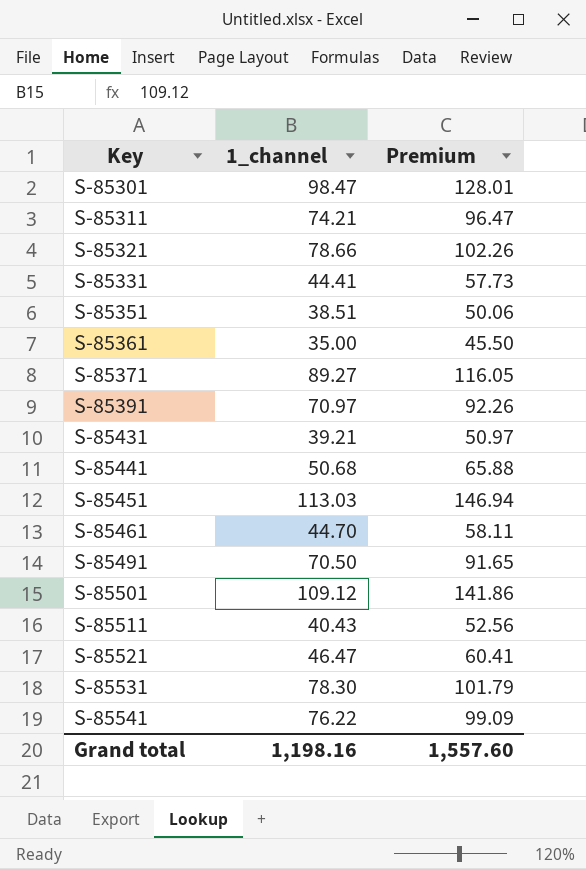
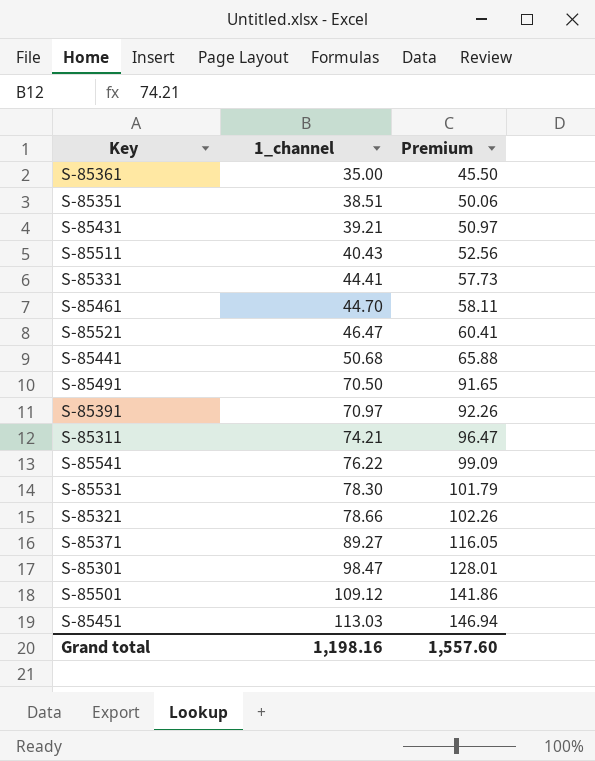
row order: Key ascending -> 1_channel ascending

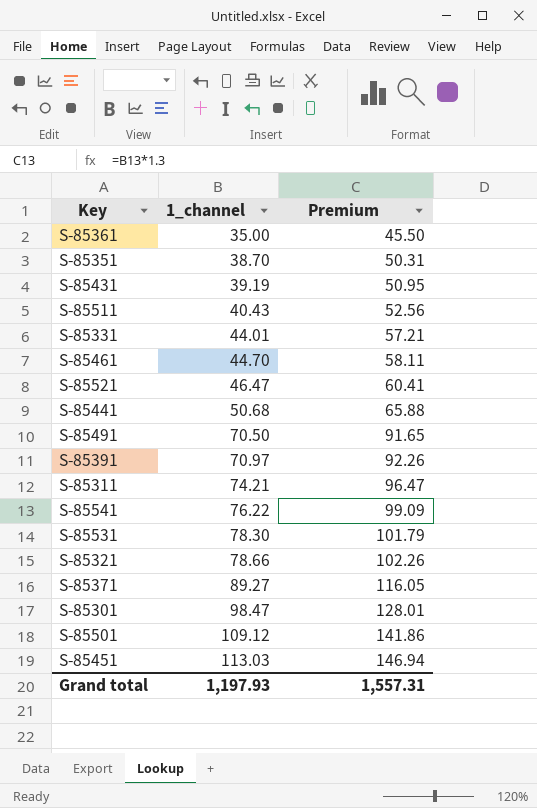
S-85351 | 1_channel: 38.51 -> 38.70
S-85351 | Premium: 50.06 -> 50.31
S-85431 | 1_channel: 39.21 -> 39.19
S-85431 | Premium: 50.97 -> 50.95
S-85331 | 1_channel: 44.41 -> 44.01
S-85331 | Premium: 57.73 -> 57.21
Grand total | 1_channel: 1,198.16 -> 1,197.93
Grand total | Premium: 1,557.60 -> 1,557.31

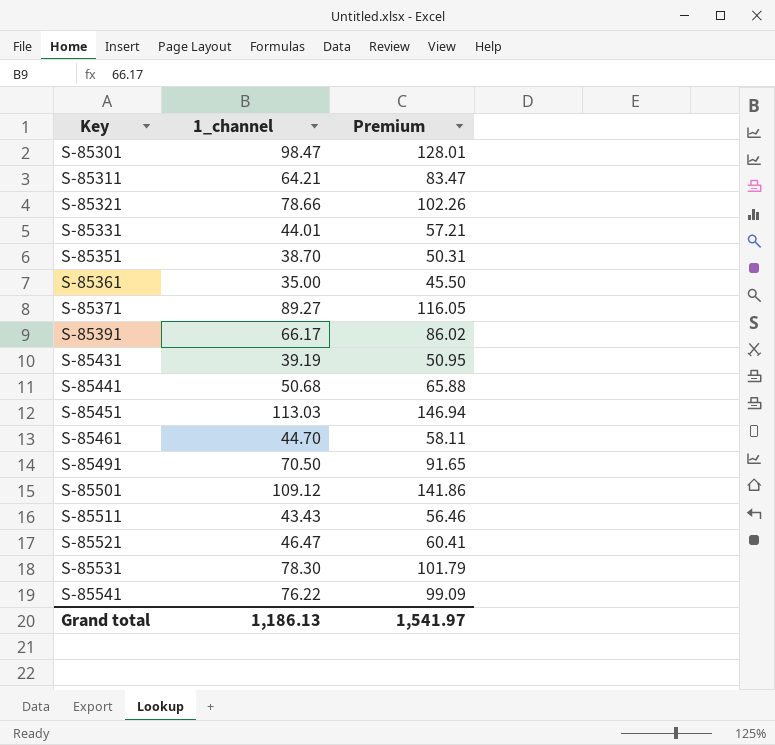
row order: 1_channel ascending -> Key ascending
S-85311 | 1_channel: 74.21 -> 64.21
S-85311 | Premium: 96.47 -> 83.47
S-85391 | 1_channel: 70.97 -> 66.17
S-85391 | Premium: 92.26 -> 86.02
S-85511 | 1_channel: 40.43 -> 43.43
S-85511 | Premium: 52.56 -> 56.46
Grand total | 1_channel: 1,197.93 -> 1,186.13
Grand total | Premium: 1,557.31 -> 1,541.97

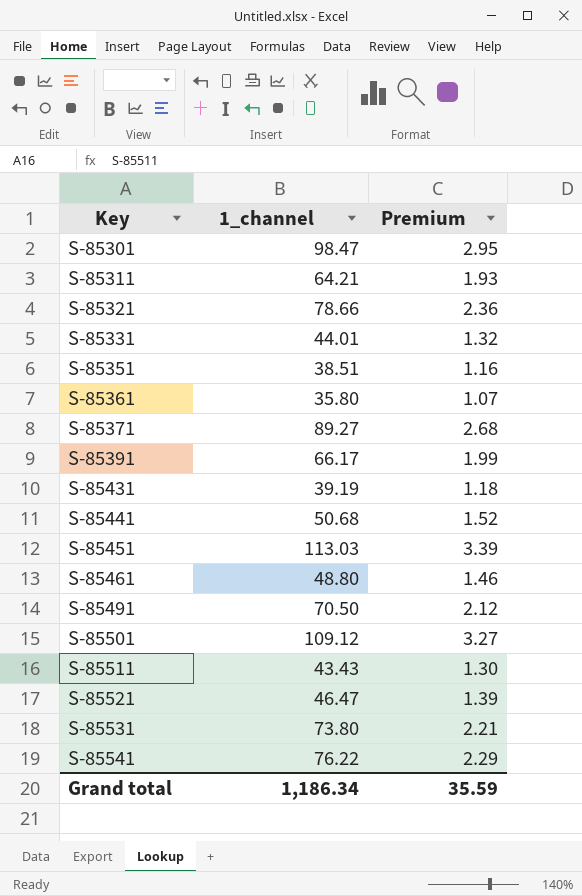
column Premium | formula: [1_channel] * 1.3 -> [1_channel] * 0.03
S-85351 | 1_channel: 38.70 -> 38.51
S-85361 | 1_channel: 35.00 -> 35.80
S-85461 | 1_channel: 44.70 -> 48.80
S-85531 | 1_channel: 78.30 -> 73.80
Grand total | 1_channel: 1,186.13 -> 1,186.34
Grand total | Premium: 1,541.97 -> 35.59

